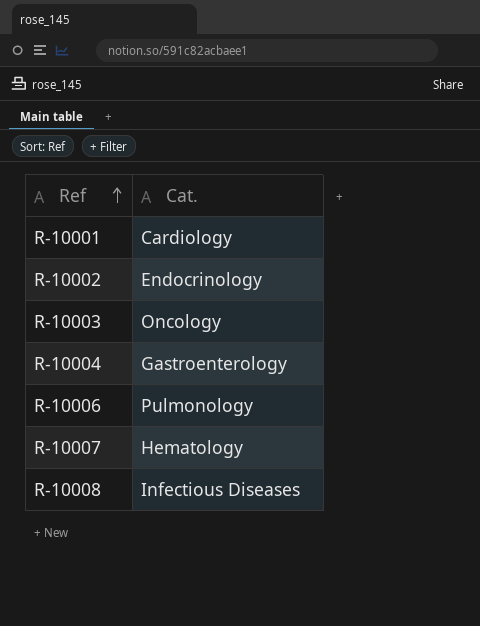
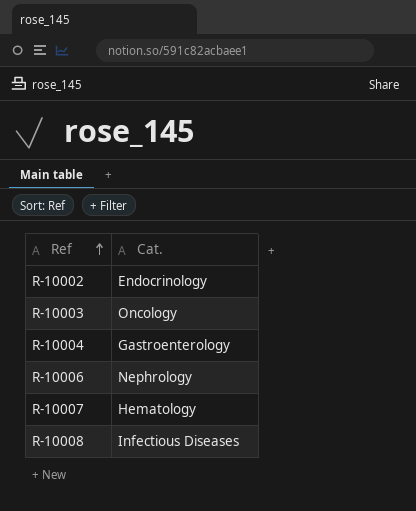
row R-10001: Cardiology -> none
R-10006 | Cat.: Pulmonology -> Nephrology

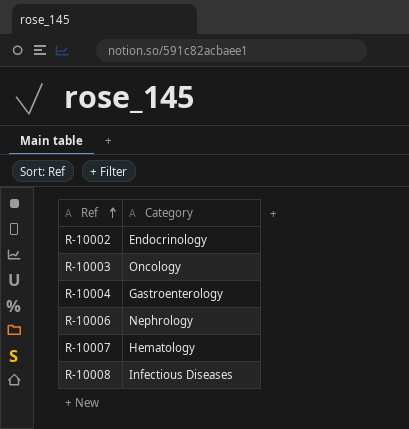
column name: Cat. -> Category

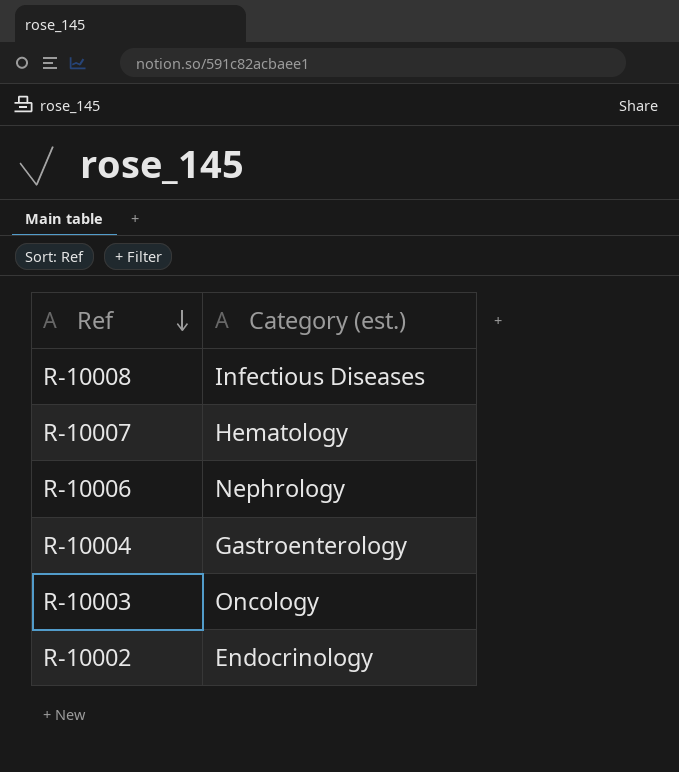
row order: Ref ascending -> Ref descending
column name: Category -> Category (est.)

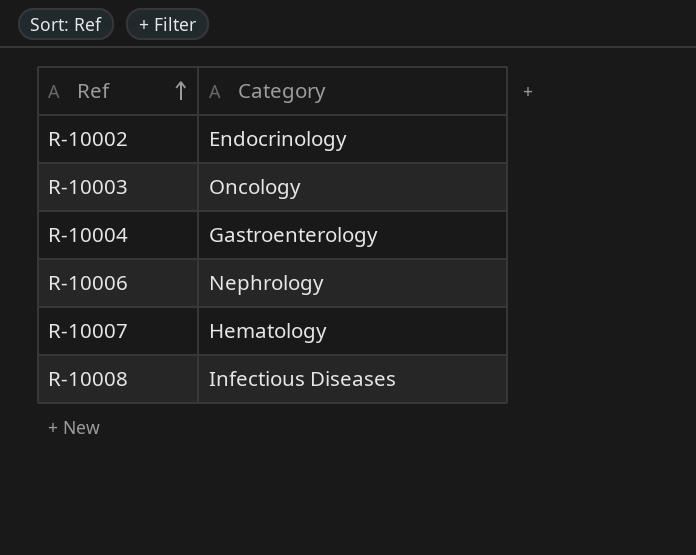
row order: Ref descending -> Ref ascending
column name: Category (est.) -> Category

